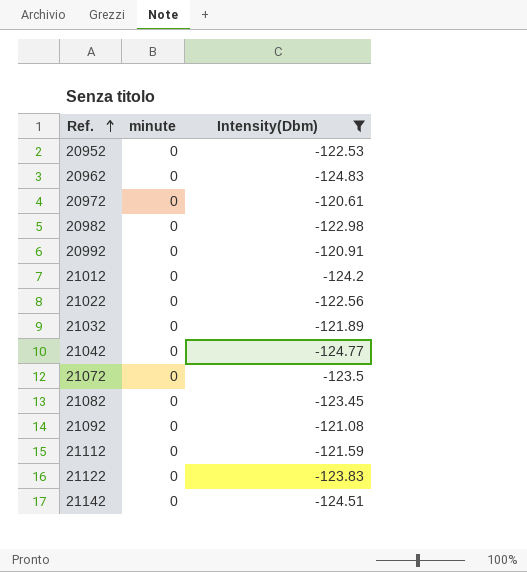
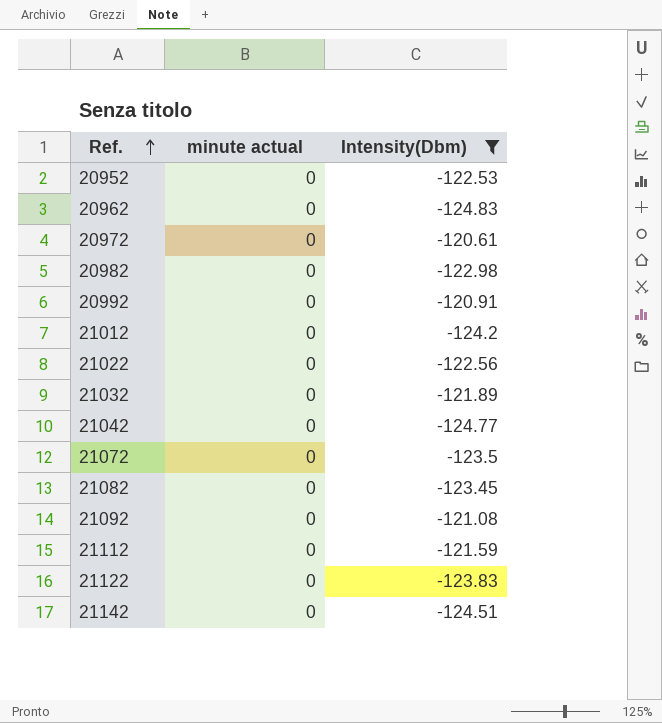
column name: minute -> minute actual

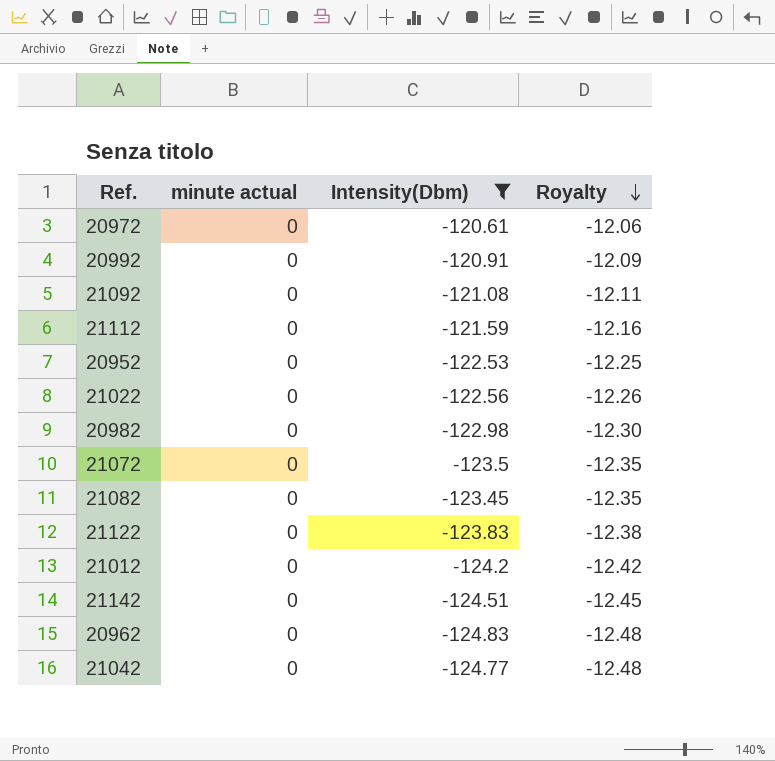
row order: Ref. ascending -> Royalty descending
column Royalty | formula: none -> [Intensity(Dbm)] * 0.1
row 21032: 0 | -121.89 -> none

